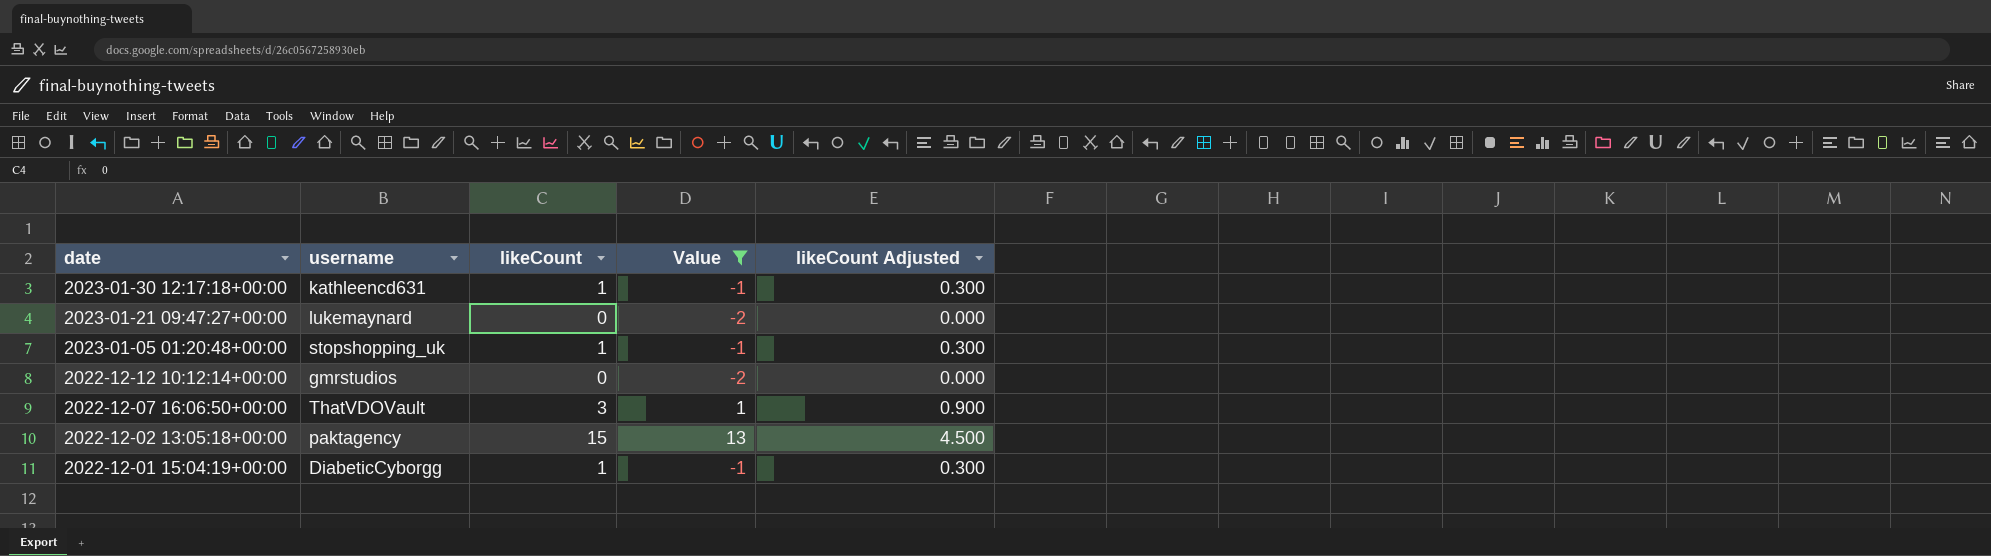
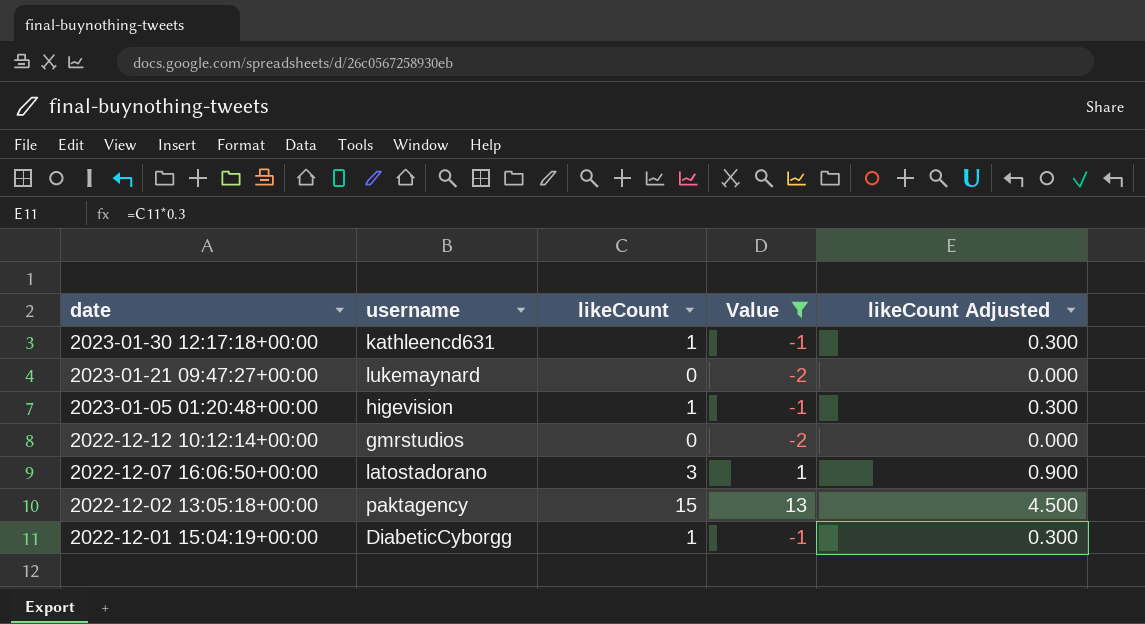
2023-01-05 01:20:48+00:00 | username: stopshopping_uk -> higevision
2022-12-07 16:06:50+00:00 | username: ThatVDOVault -> latostadorano

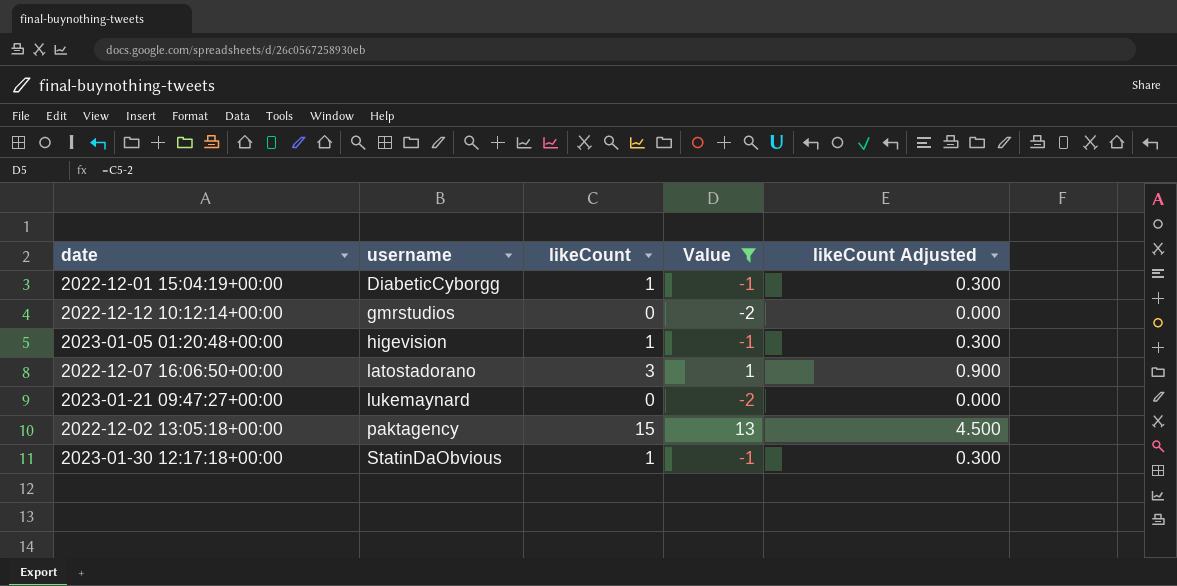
row order: date descending -> username ascending
2023-01-30 12:17:18+00:00 | username: kathleencd631 -> StatinDaObvious

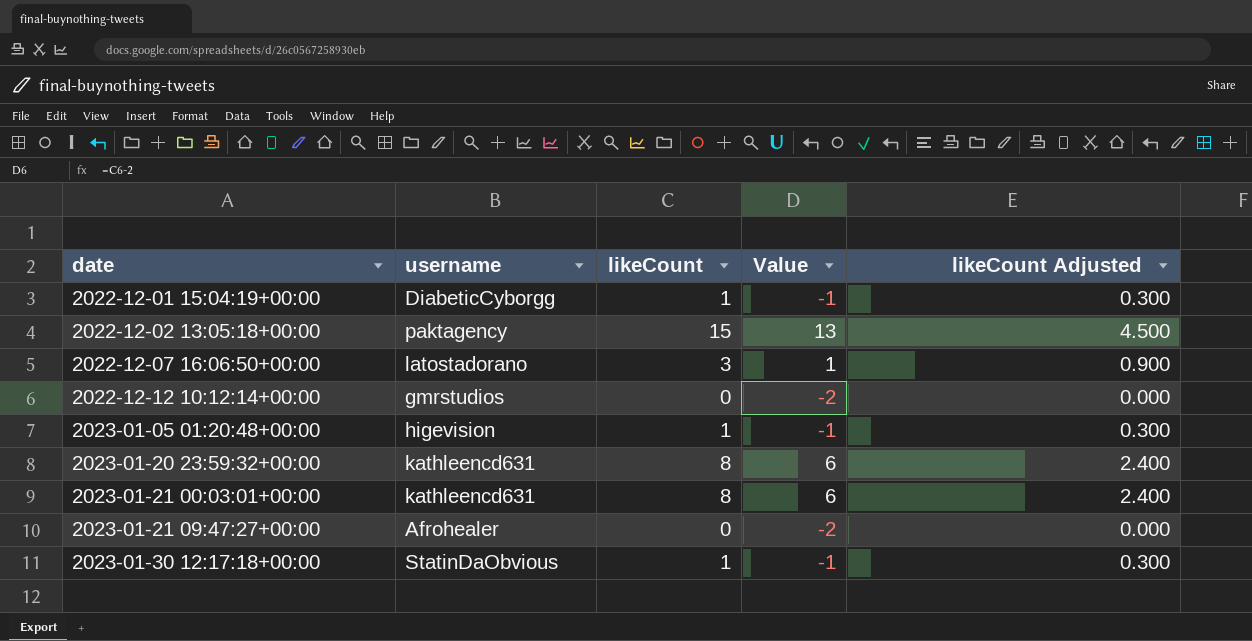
filter: Value != 6 -> none
row order: username ascending -> date ascending
2023-01-21 09:47:27+00:00 | username: lukemaynard -> Afrohealer

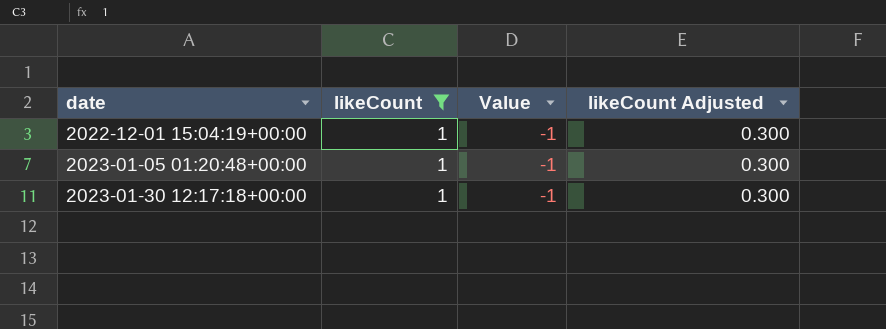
filter: none -> likeCount = 1
column username | position: 2 -> none

